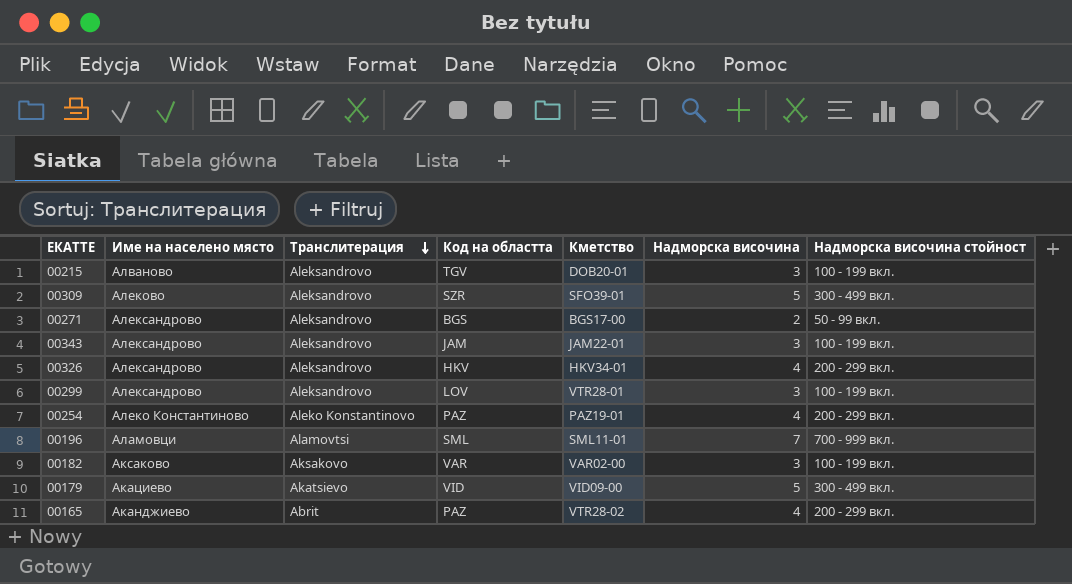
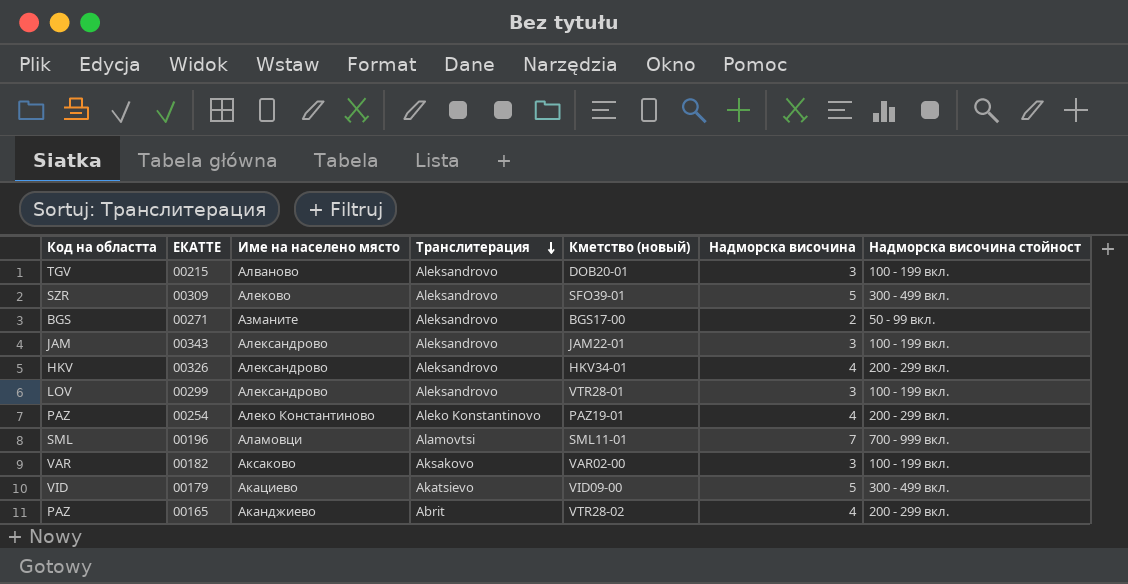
column Код на областта | position: 4 -> 1
column name: Кметство -> Кметство (новый)
00271 | Име на населено място: Александрово -> Азманите

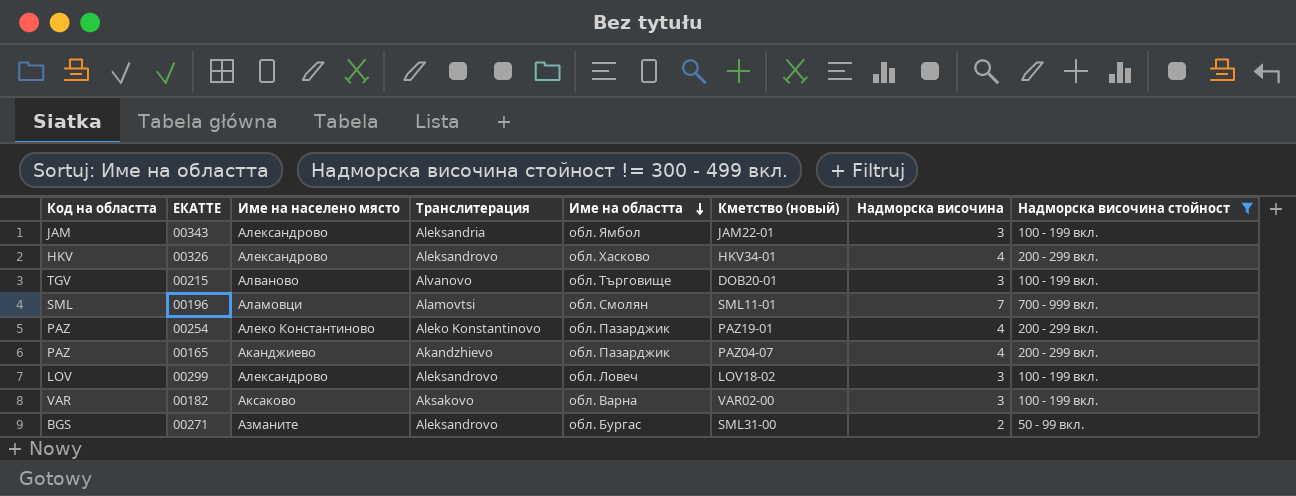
filter: none -> Надморска височина стойност != 300 - 499 вкл.
row order: Транслитерация descending -> Име на областта descending
column Име на областта | position: none -> 5
00343 | Транслитерация: Aleksandrovo -> Aleksandria
00215 | Транслитерация: Aleksandrovo -> Alvanovo
00165 | Транслитерация: Abrit -> Akandzhievo
00165 | Кметство (новый): VTR28-02 -> PAZ04-07
00299 | Кметство (новый): VTR28-01 -> LOV18-02
00271 | Кметство (новый): BGS17-00 -> SML31-00

